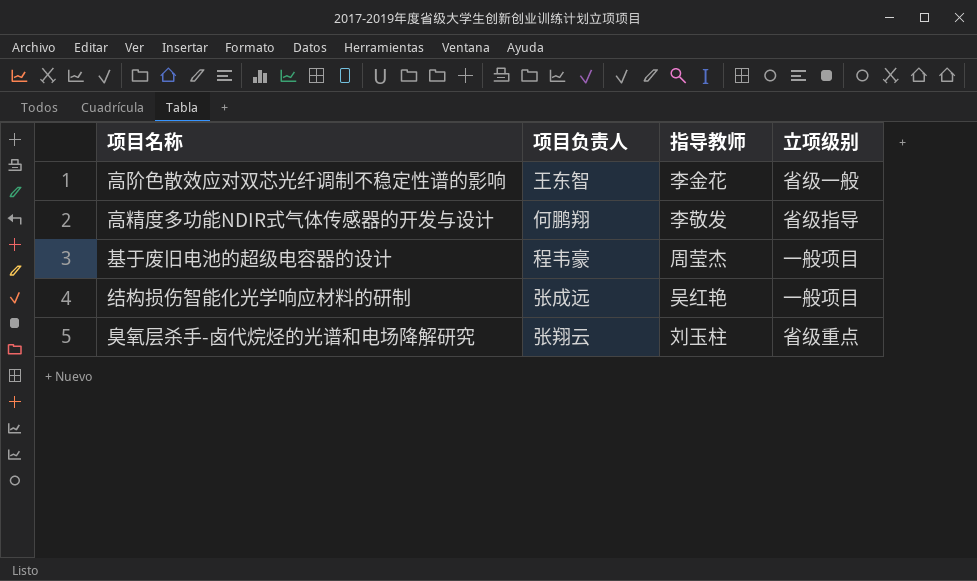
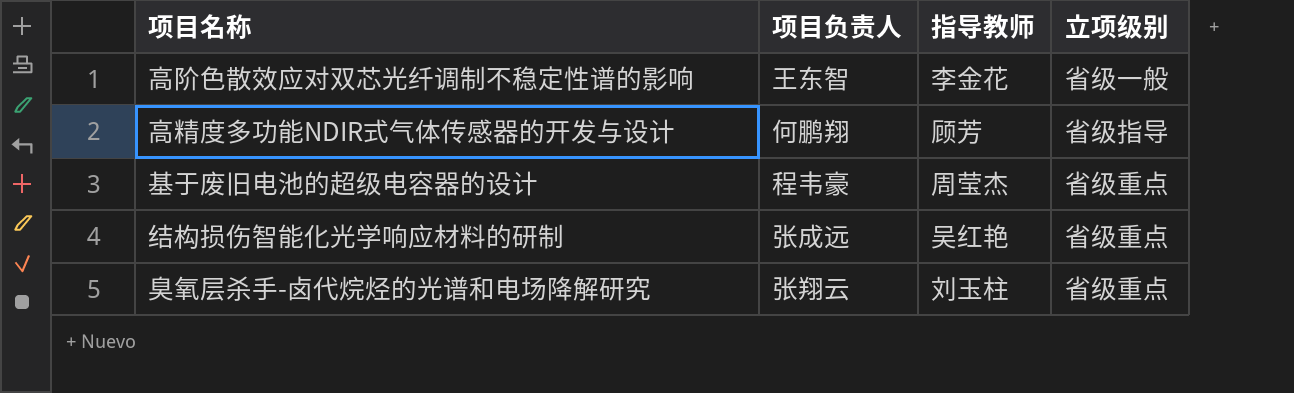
高精度多功能NDIR式气体传感器的开发与设计 | 指导教师: 李敬发 -> 顾芳
基于废旧电池的超级电容器的设计 | 立项级别: 一般项目 -> 省级重点
结构损伤智能化光学响应材料的研制 | 立项级别: 一般项目 -> 省级重点

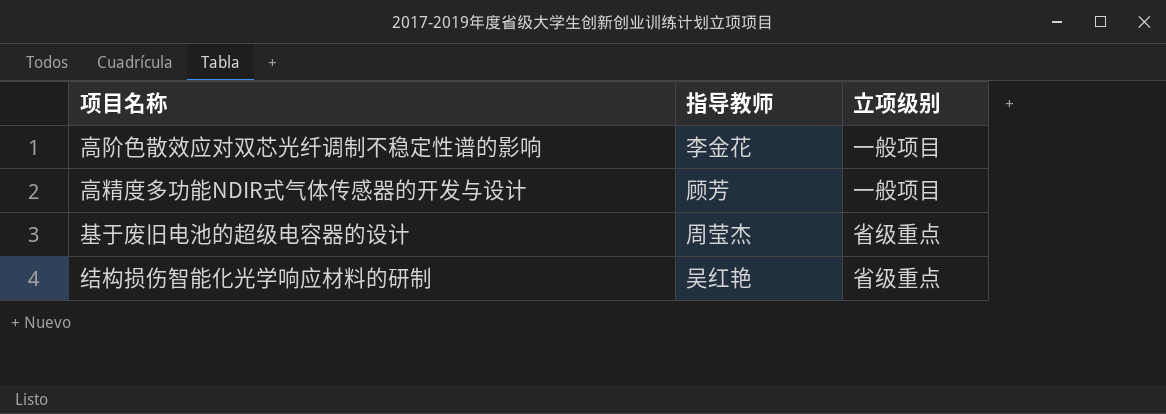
column 项目负责人 | position: 2 -> none
row 臭氧层杀手-卤代烷烃的光谱和电场降解研究: 张翔云 | 刘玉柱 | 省级重点 -> none
高阶色散效应对双芯光纤调制不稳定性谱的影响 | 立项级别: 省级一般 -> 一般项目
高精度多功能NDIR式气体传感器的开发与设计 | 立项级别: 省级指导 -> 一般项目

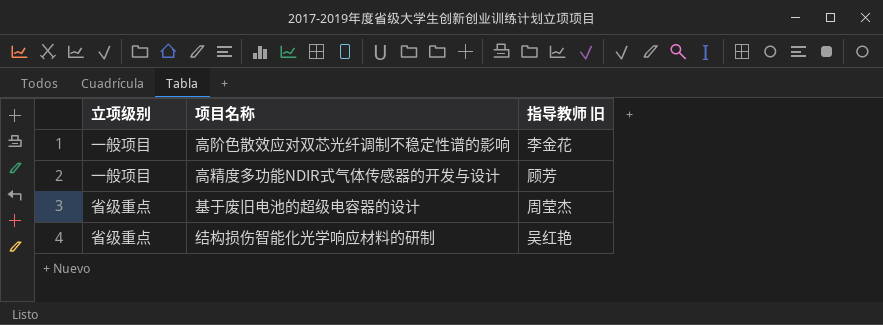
column 立项级别 | position: 3 -> 1
column name: 指导教师 -> 指导教师 旧

